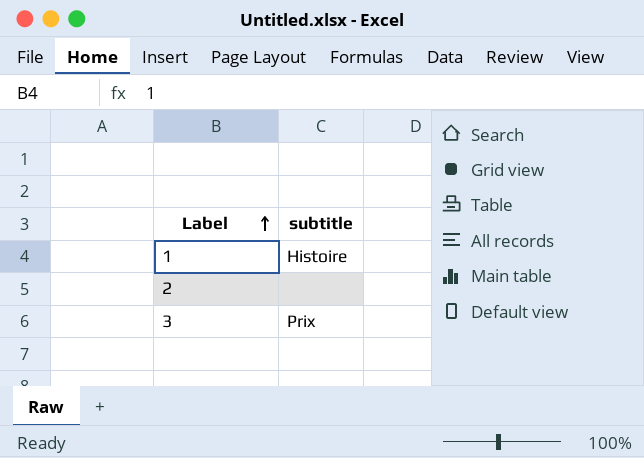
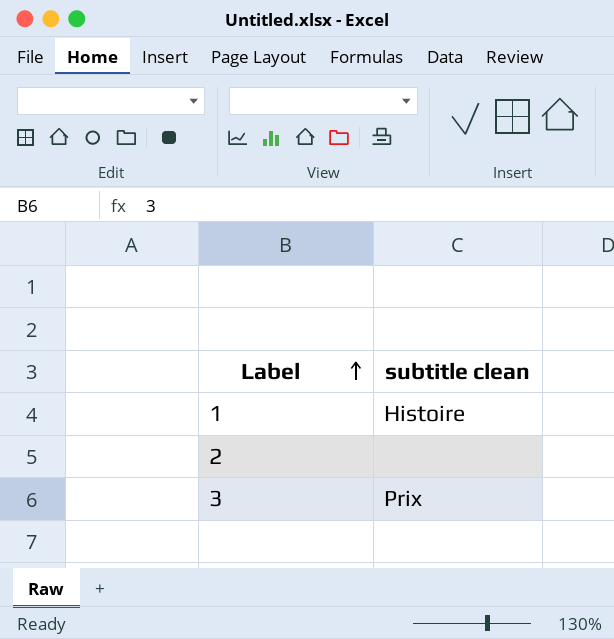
column name: subtitle -> subtitle clean

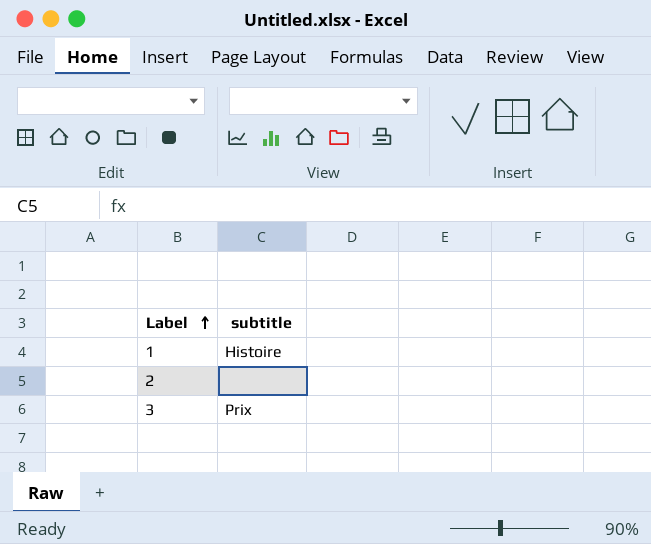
column name: subtitle clean -> subtitle

